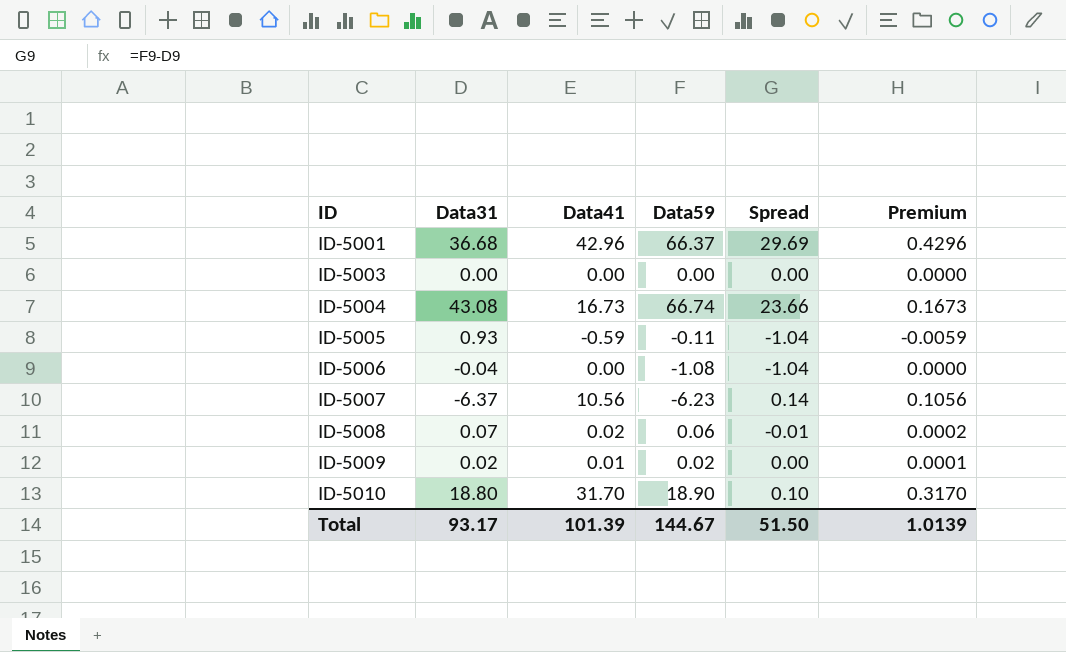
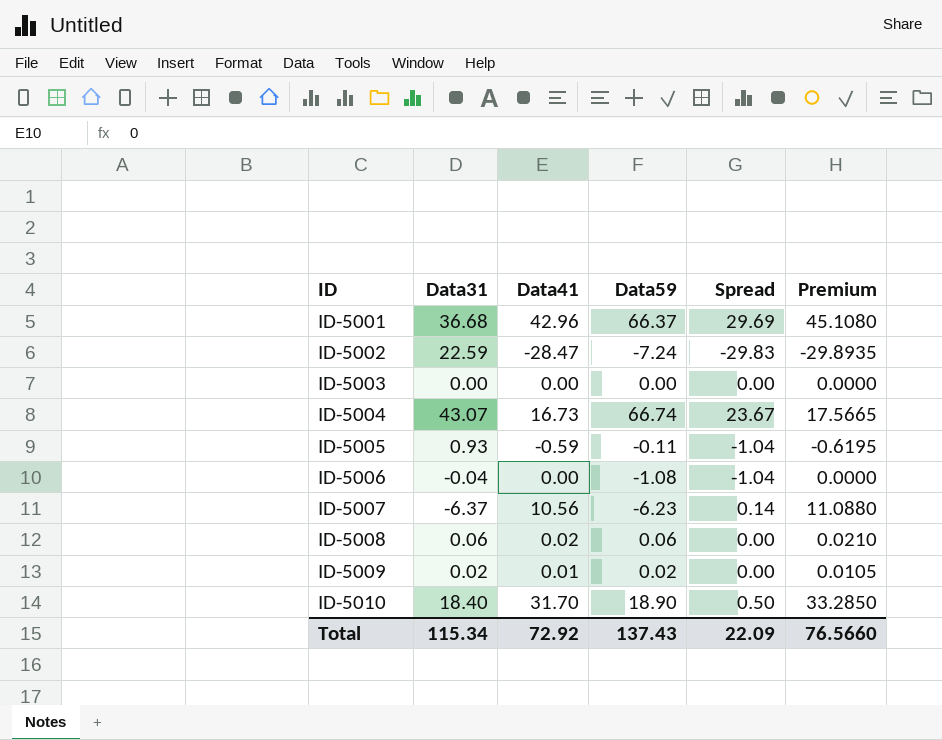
column Premium | formula: [Data41] * 0.01 -> [Data41] * 1.05
row ID-5002: none -> 22.59 | -28.47 | -7.24 | -29.83 | -29.8935
ID-5004 | Data31: 43.08 -> 43.07
ID-5004 | Spread: 23.66 -> 23.67
ID-5008 | Data31: 0.07 -> 0.06
ID-5008 | Spread: -0.01 -> 0.00
ID-5010 | Data31: 18.80 -> 18.40
ID-5010 | Spread: 0.10 -> 0.50
Total | Data31: 93.17 -> 115.34
Total | Data41: 101.39 -> 72.92
Total | Data59: 144.67 -> 137.43
Total | Spread: 51.50 -> 22.09
Total | Premium: 1.0139 -> 76.5660

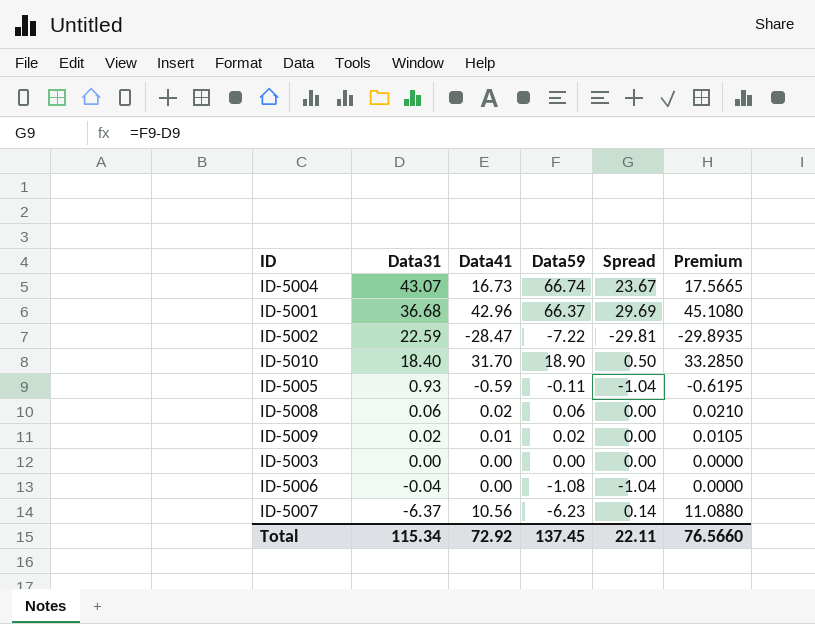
row order: ID ascending -> Data31 descending
ID-5002 | Data59: -7.24 -> -7.22
ID-5002 | Spread: -29.83 -> -29.81
Total | Data59: 137.43 -> 137.45
Total | Spread: 22.09 -> 22.11

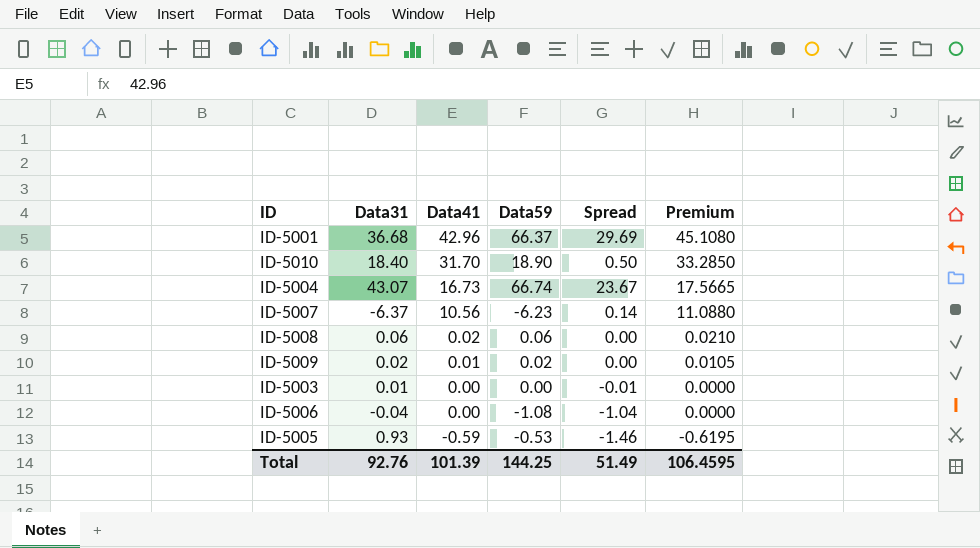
row order: Data31 descending -> Data41 descending
row ID-5002: 22.59 | -28.47 | -7.22 | -29.81 | -29.8935 -> none
ID-5003 | Data31: 0.00 -> 0.01
ID-5003 | Spread: 0.00 -> -0.01
ID-5005 | Data59: -0.11 -> -0.53
ID-5005 | Spread: -1.04 -> -1.46
Total | Data31: 115.34 -> 92.76
Total | Data41: 72.92 -> 101.39
Total | Data59: 137.45 -> 144.25
Total | Spread: 22.11 -> 51.49
Total | Premium: 76.5660 -> 106.4595

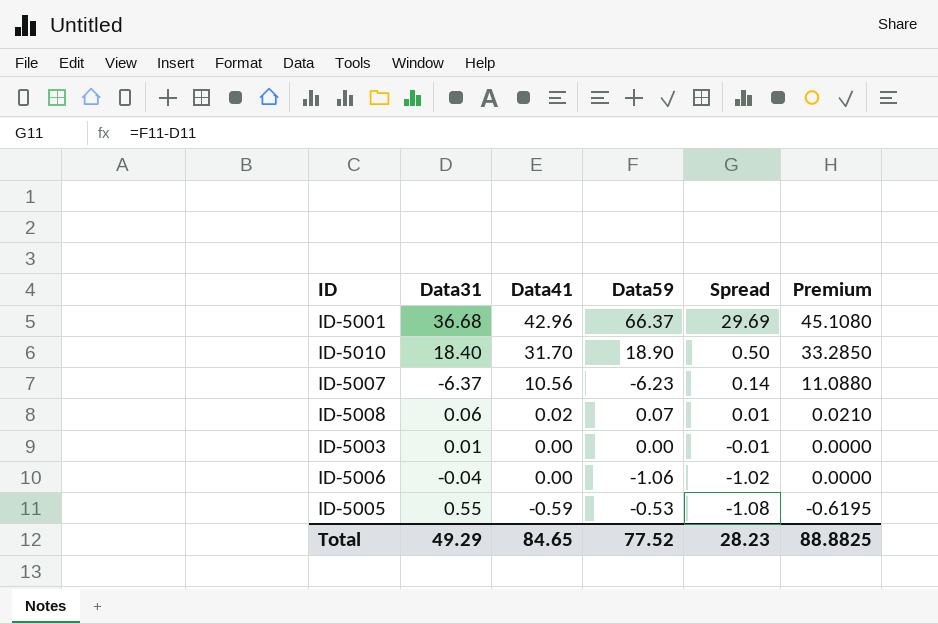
row ID-5004: 43.07 | 16.73 | 66.74 | 23.67 | 17.5665 -> none
row ID-5009: 0.02 | 0.01 | 0.02 | 0.00 | 0.0105 -> none
ID-5008 | Data59: 0.06 -> 0.07
ID-5008 | Spread: 0.00 -> 0.01
ID-5006 | Data59: -1.08 -> -1.06
ID-5006 | Spread: -1.04 -> -1.02
ID-5005 | Data31: 0.93 -> 0.55
ID-5005 | Spread: -1.46 -> -1.08
Total | Data31: 92.76 -> 49.29
Total | Data41: 101.39 -> 84.65
Total | Data59: 144.25 -> 77.52
Total | Spread: 51.49 -> 28.23
Total | Premium: 106.4595 -> 88.8825

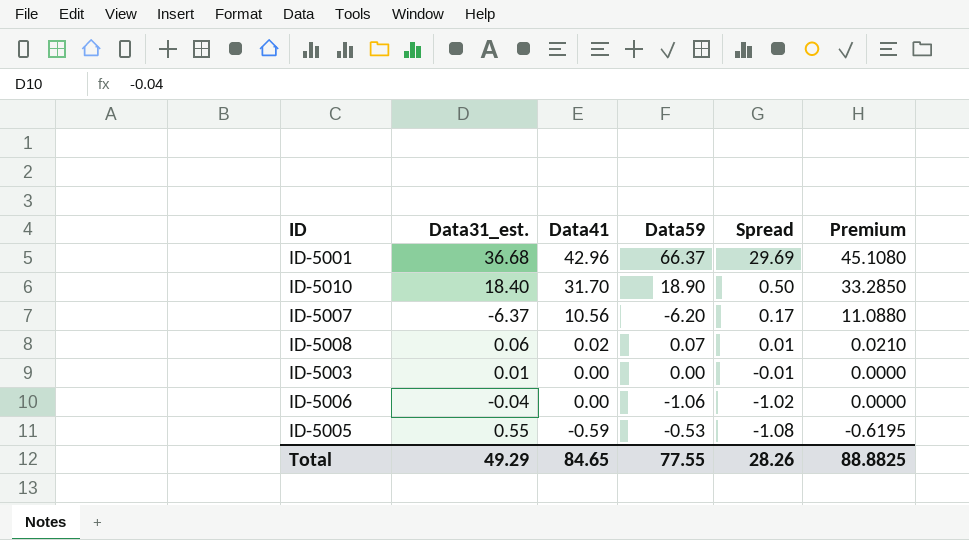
column name: Data31 -> Data31_est.
ID-5007 | Data59: -6.23 -> -6.20
ID-5007 | Spread: 0.14 -> 0.17
Total | Data59: 77.52 -> 77.55
Total | Spread: 28.23 -> 28.26

